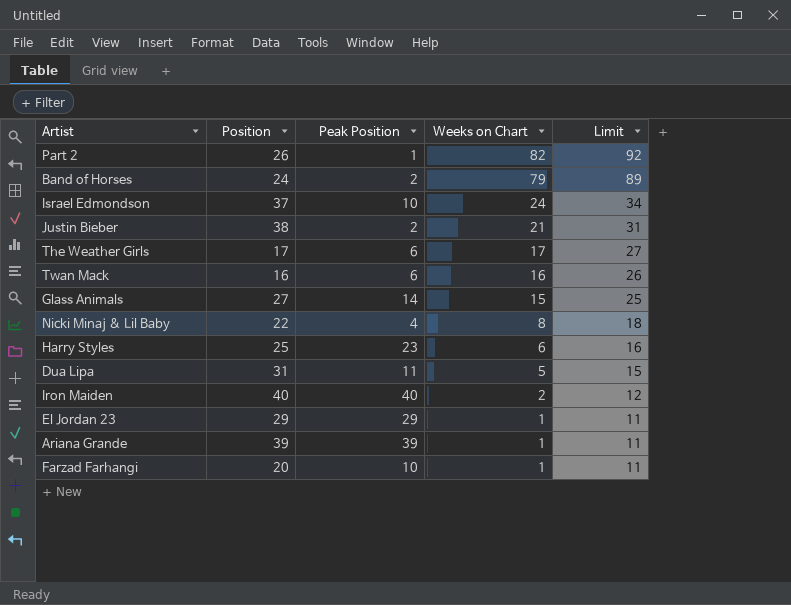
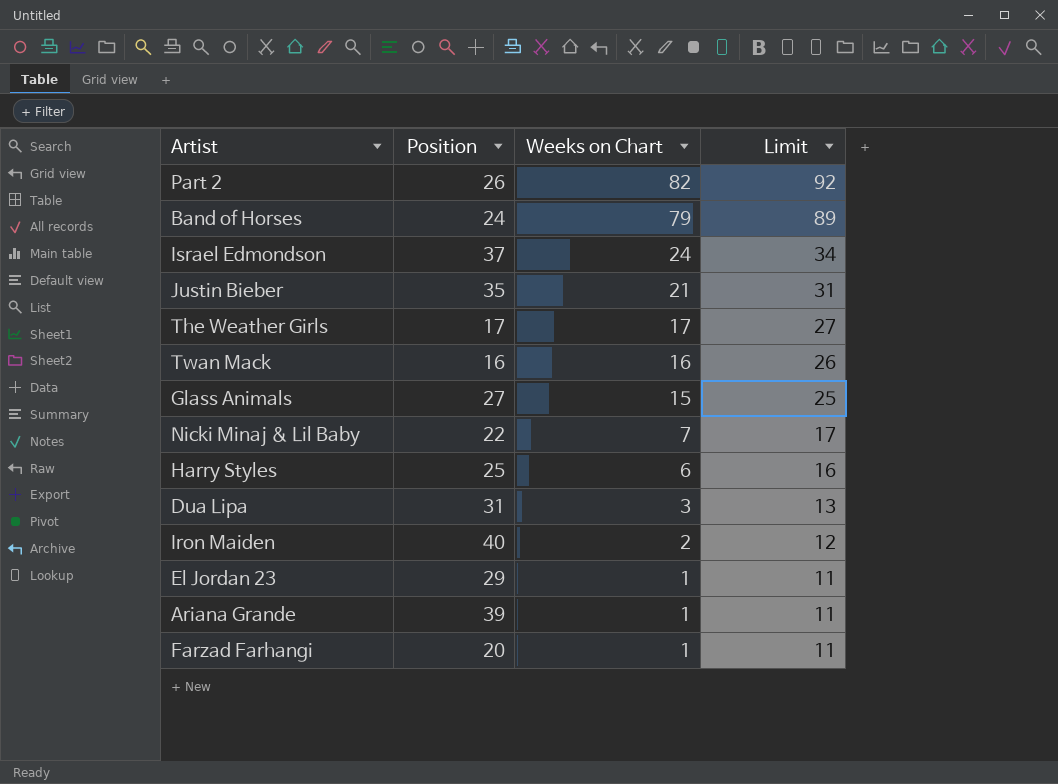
column Peak Position | position: 3 -> none
Justin Bieber | Position: 38 -> 35
Nicki Minaj & Lil Baby | Weeks on Chart: 8 -> 7
Nicki Minaj & Lil Baby | Limit: 18 -> 17
Dua Lipa | Weeks on Chart: 5 -> 3
Dua Lipa | Limit: 15 -> 13

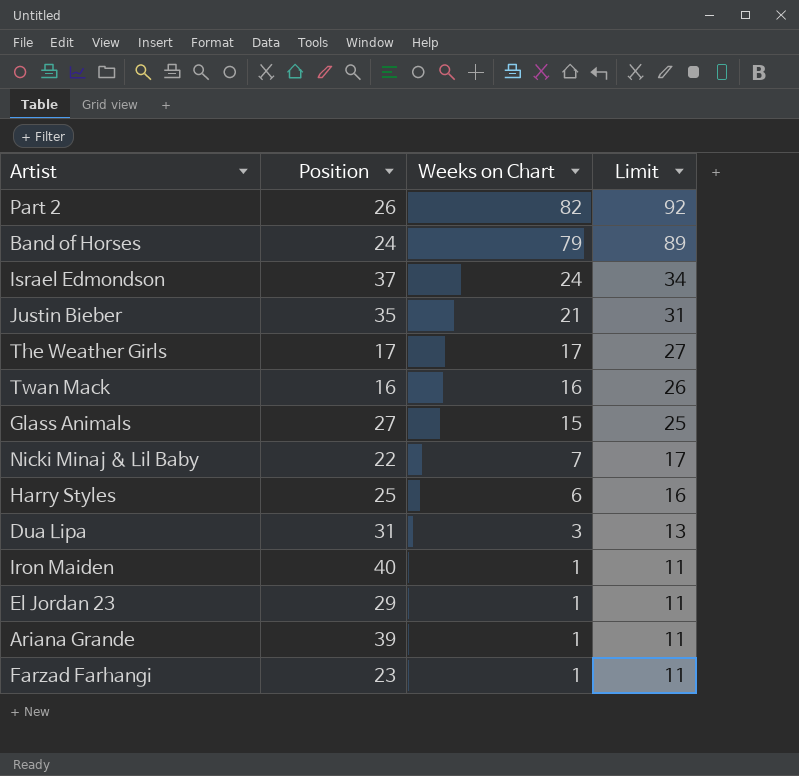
Iron Maiden | Weeks on Chart: 2 -> 1
Iron Maiden | Limit: 12 -> 11
Farzad Farhangi | Position: 20 -> 23

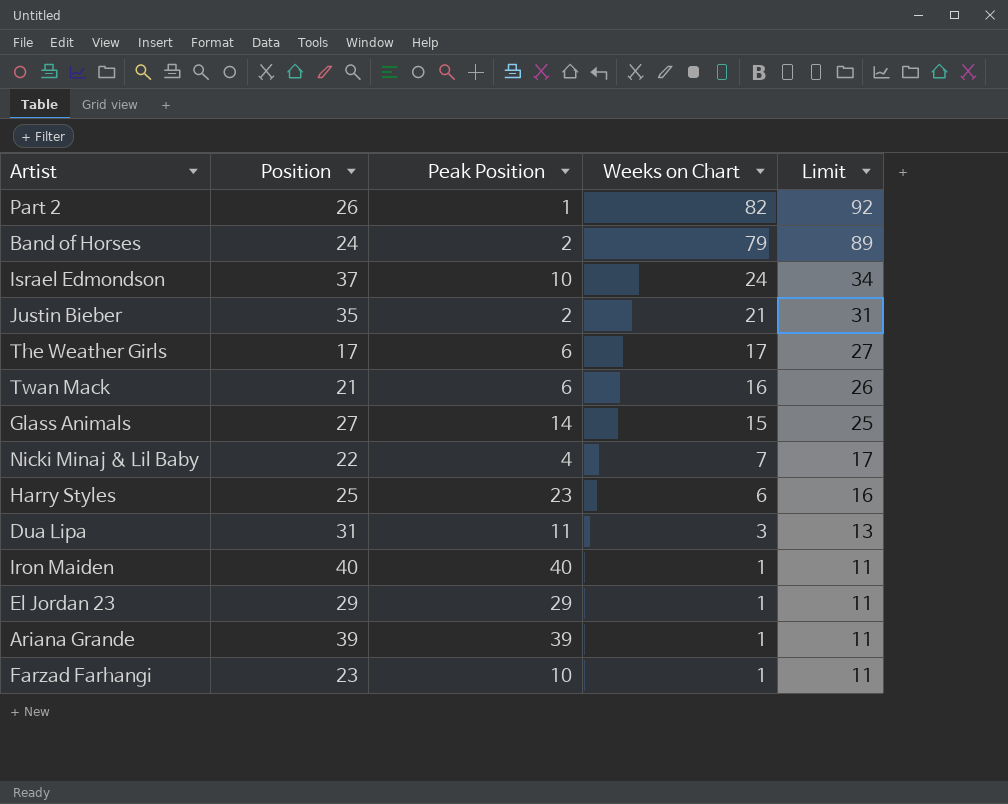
column Peak Position | position: none -> 3
Twan Mack | Position: 16 -> 21

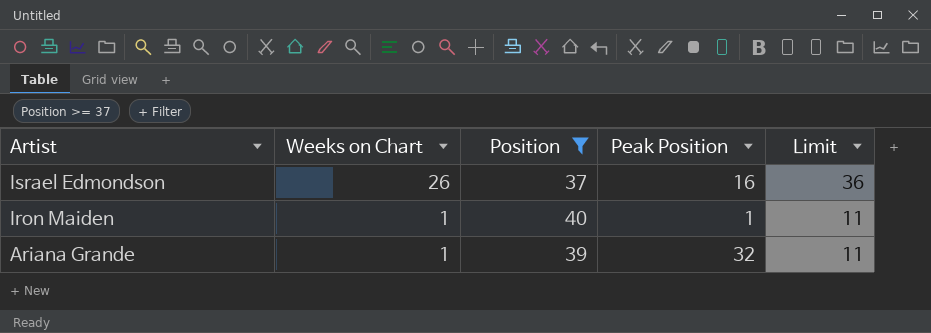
filter: none -> Position >= 37
column Weeks on Chart | position: 4 -> 2
Israel Edmondson | Weeks on Chart: 24 -> 26
Israel Edmondson | Peak Position: 10 -> 16
Israel Edmondson | Limit: 34 -> 36
Iron Maiden | Peak Position: 40 -> 1
Ariana Grande | Peak Position: 39 -> 32

